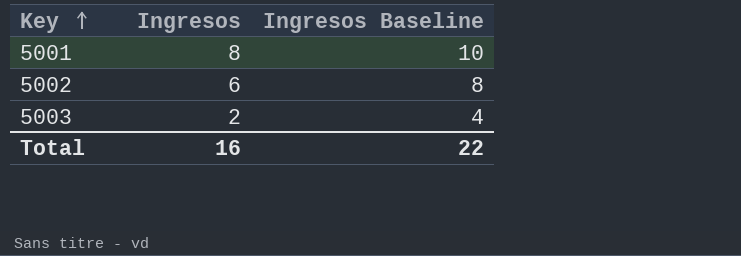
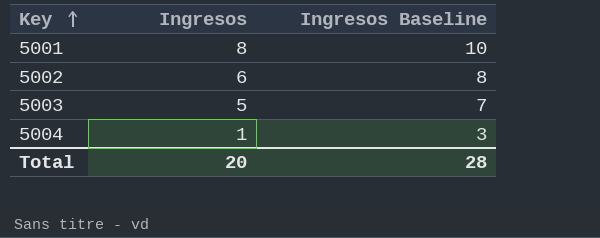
5003 | Ingresos: 2 -> 5
5003 | Ingresos Baseline: 4 -> 7
row 5004: none -> 1 | 3
Total | Ingresos: 16 -> 20
Total | Ingresos Baseline: 22 -> 28

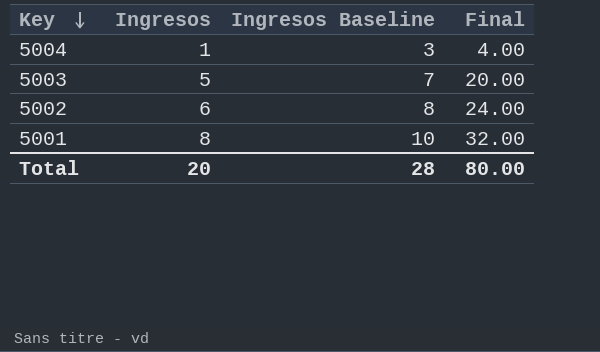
row order: Key ascending -> Key descending
column Final | formula: none -> [Ingresos] * 4

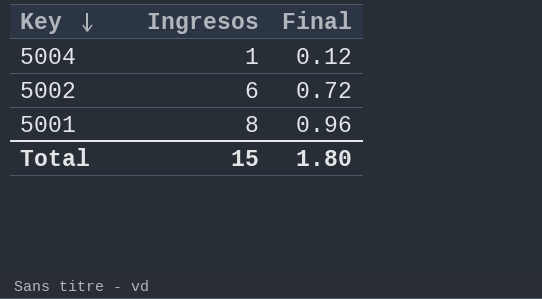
column Ingresos Baseline | formula: [Ingresos] + 2 -> none
column Final | formula: [Ingresos] * 4 -> [Ingresos] * 0.12
row 5003: 5 | 7 | 20.00 -> none
Total | Ingresos: 20 -> 15
Total | Final: 80.00 -> 1.80

